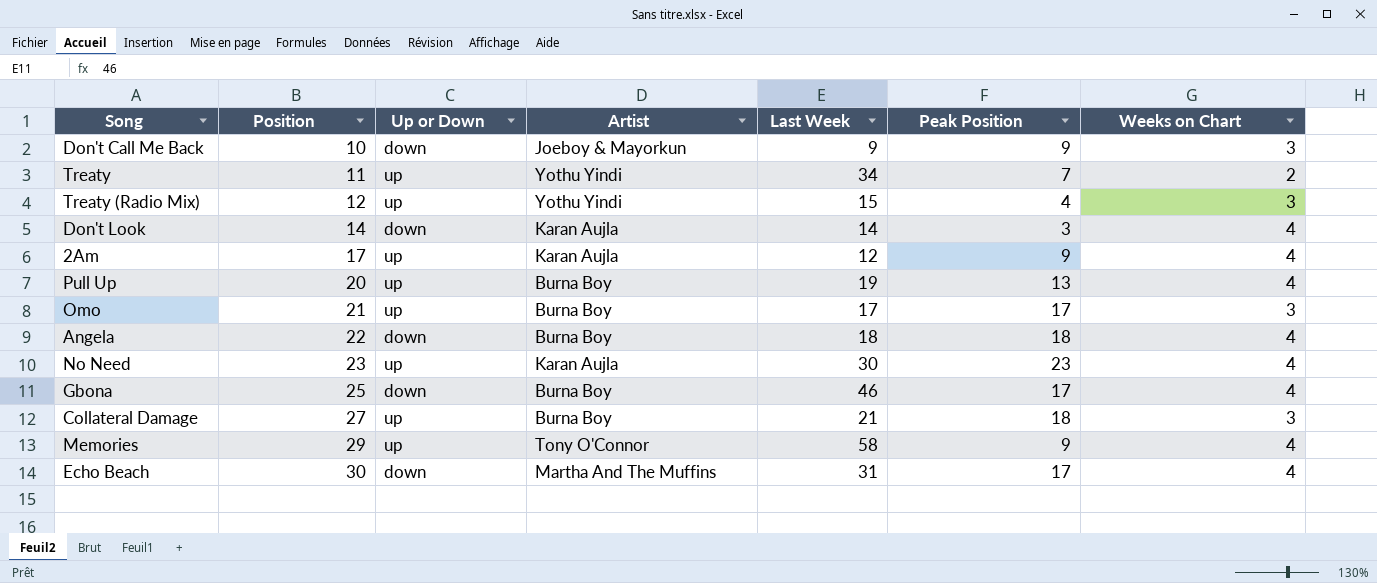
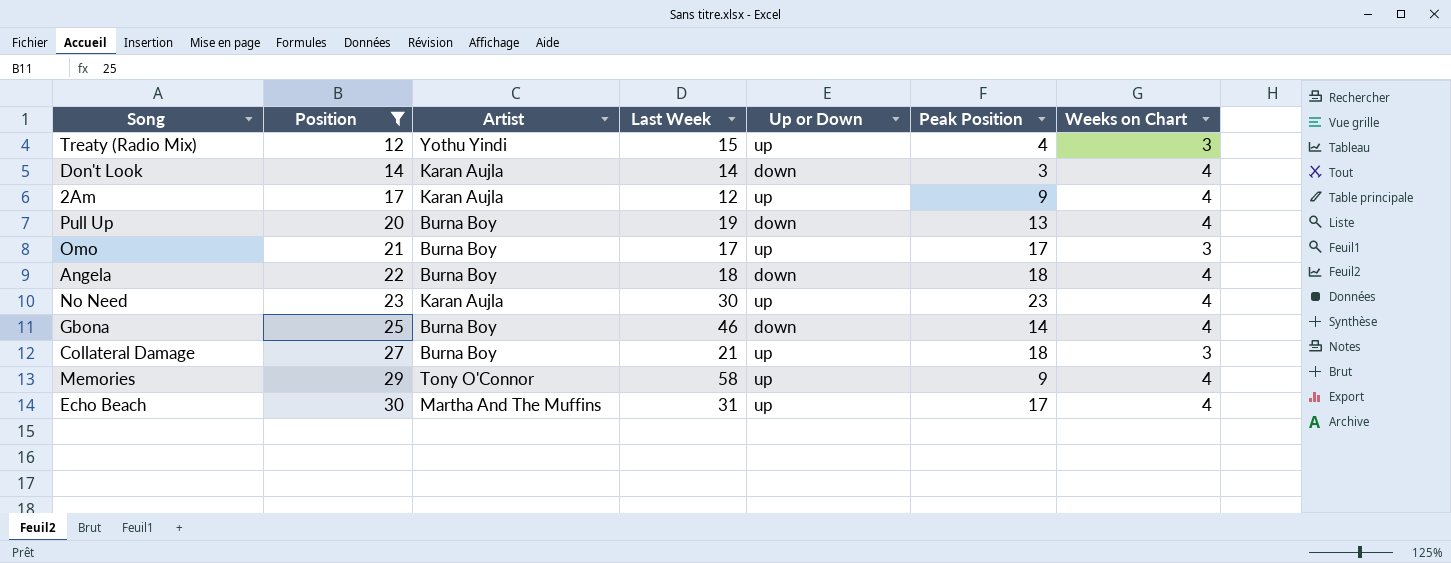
filter: none -> Position >= 12
column Up or Down | position: 3 -> 5
Pull Up | Up or Down: up -> down
Gbona | Peak Position: 17 -> 14
Echo Beach | Up or Down: down -> up

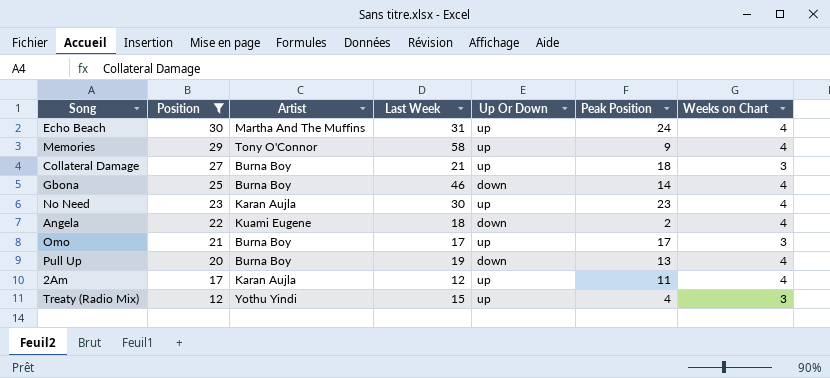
row order: Position ascending -> Position descending
column name: Up or Down -> Up Or Down
row Don't Look: 14 | Karan Aujla | 14 | down | 3 | 4 -> none
Echo Beach | Peak Position: 17 -> 24
Angela | Artist: Burna Boy -> Kuami Eugene
Angela | Peak Position: 18 -> 2
2Am | Peak Position: 9 -> 11

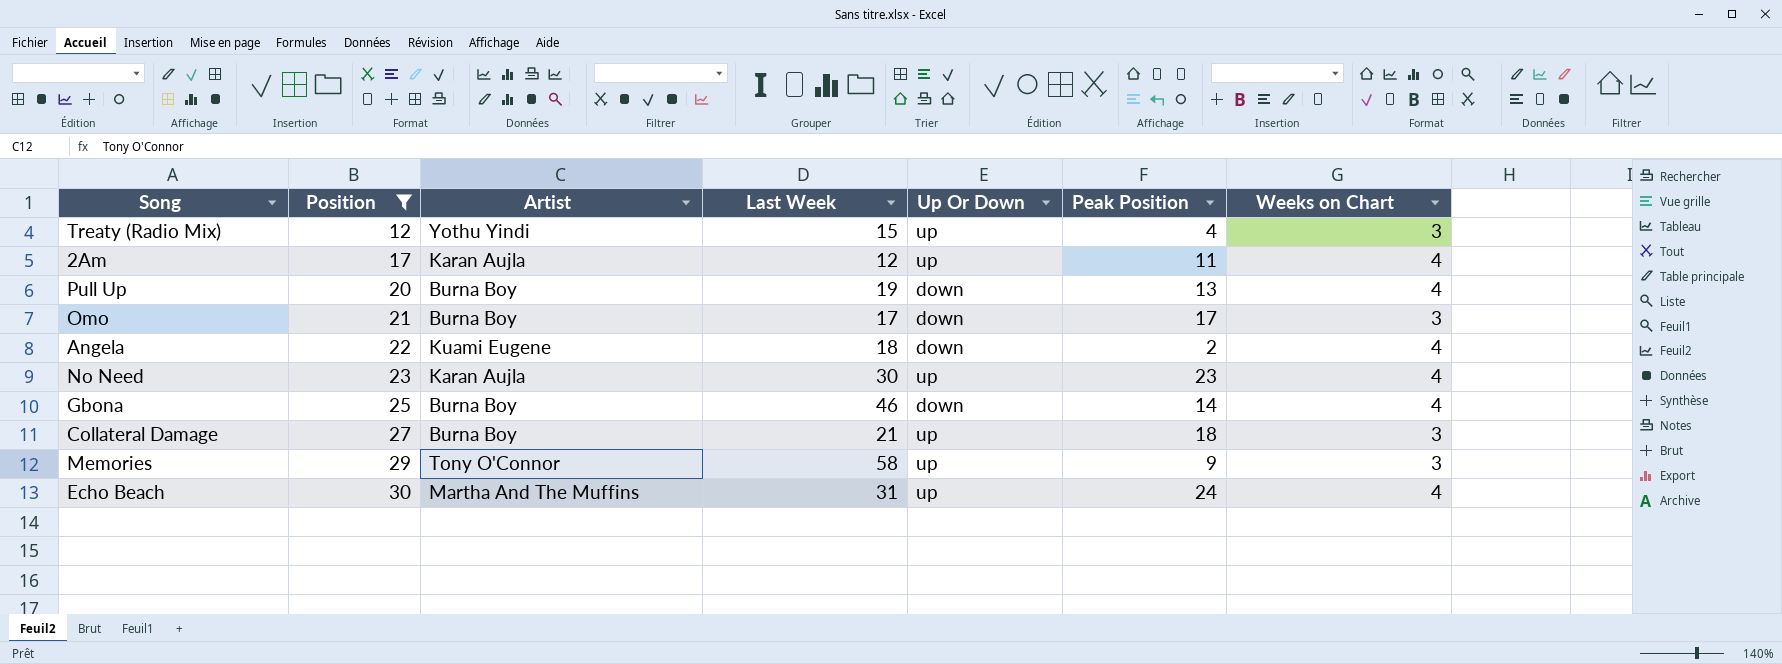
row order: Position descending -> Position ascending
Omo | Up Or Down: up -> down
Memories | Weeks on Chart: 4 -> 3

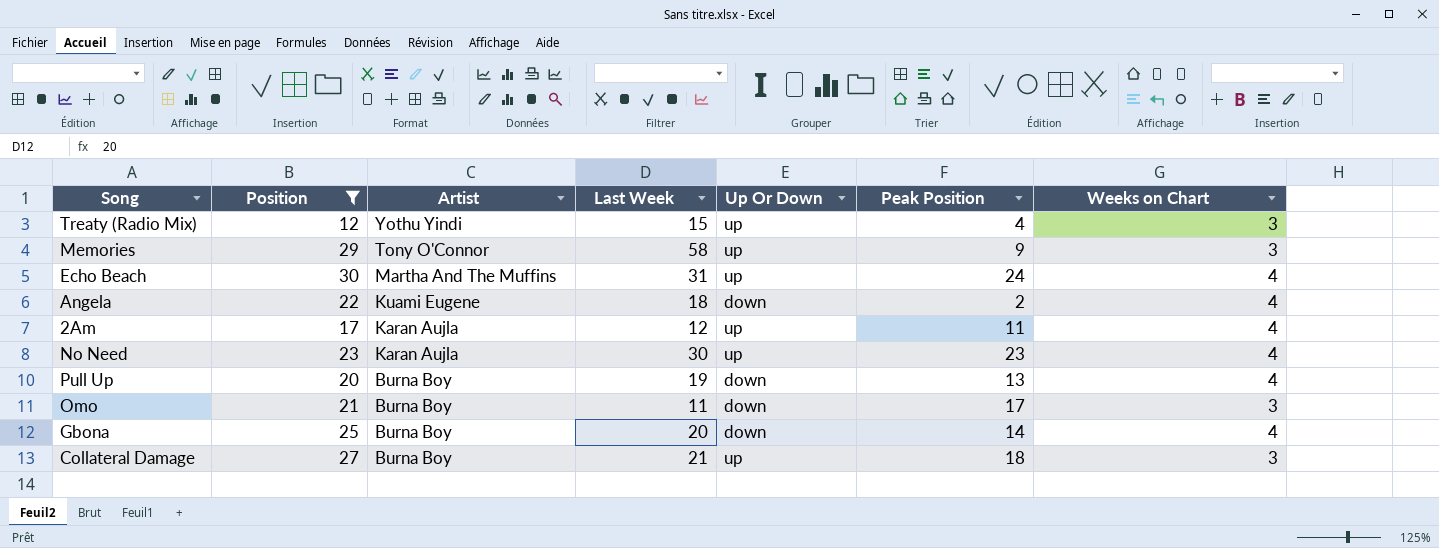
row order: Position ascending -> Artist descending
Omo | Last Week: 17 -> 11
Gbona | Last Week: 46 -> 20

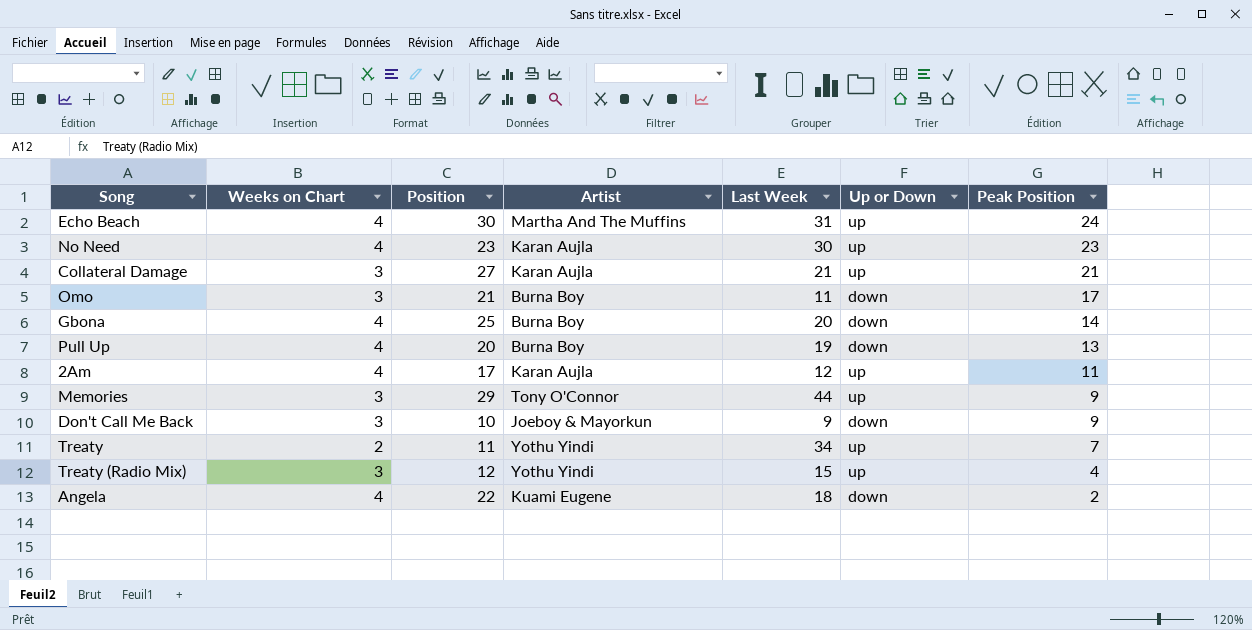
filter: Position >= 12 -> none
row order: Artist descending -> Peak Position descending
column Weeks on Chart | position: 7 -> 2
column name: Up Or Down -> Up or Down
Collateral Damage | Artist: Burna Boy -> Karan Aujla
Collateral Damage | Peak Position: 18 -> 21
Memories | Last Week: 58 -> 44

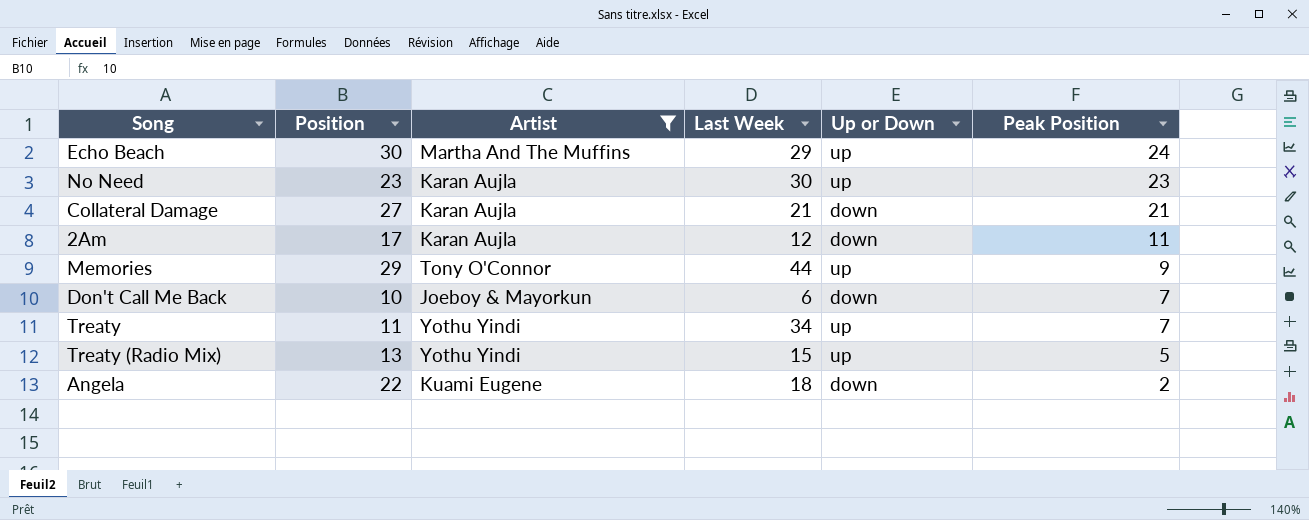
filter: none -> Artist != Burna Boy
column Weeks on Chart | position: 2 -> none
Echo Beach | Last Week: 31 -> 29
Collateral Damage | Up or Down: up -> down
2Am | Up or Down: up -> down
Don't Call Me Back | Last Week: 9 -> 6
Don't Call Me Back | Peak Position: 9 -> 7
Treaty (Radio Mix) | Position: 12 -> 13
Treaty (Radio Mix) | Peak Position: 4 -> 5

